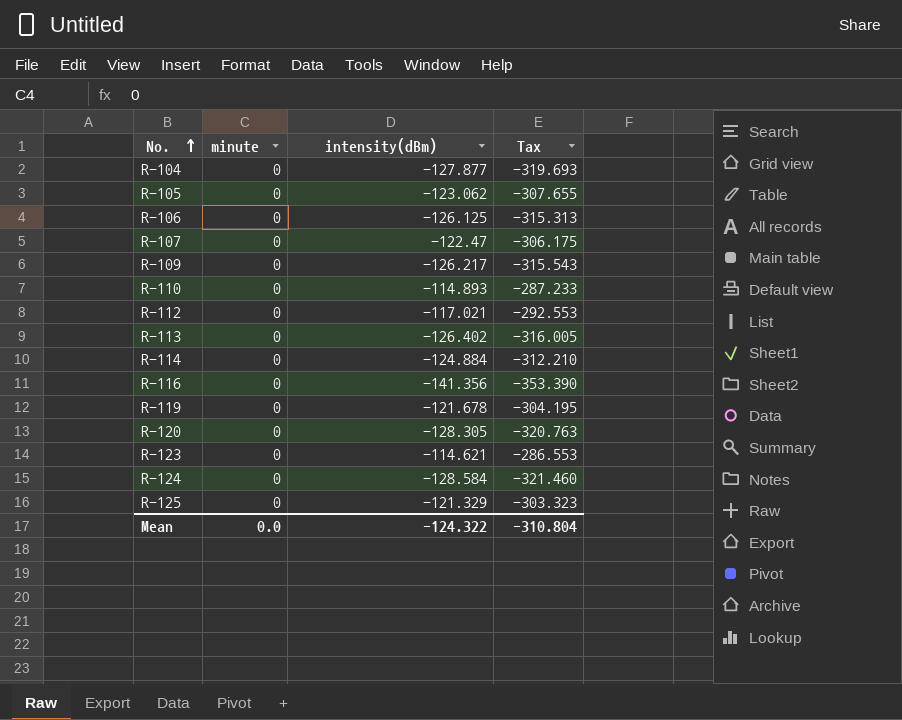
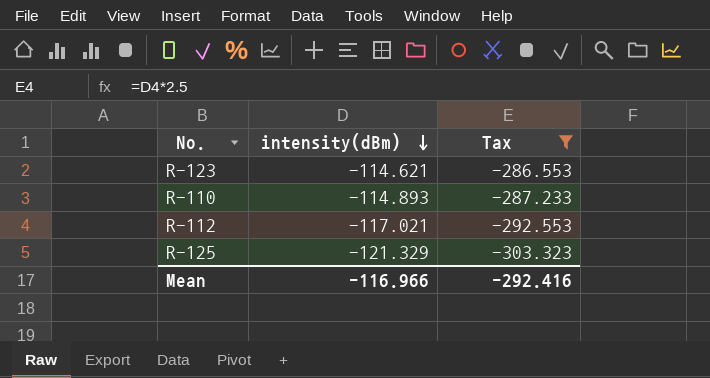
filter: none -> Tax >= -303.323
row order: No. ascending -> intensity(dBm) descending
column minute | position: 2 -> none
Mean | intensity(dBm): -124.322 -> -116.966
Mean | Tax: -310.804 -> -292.416

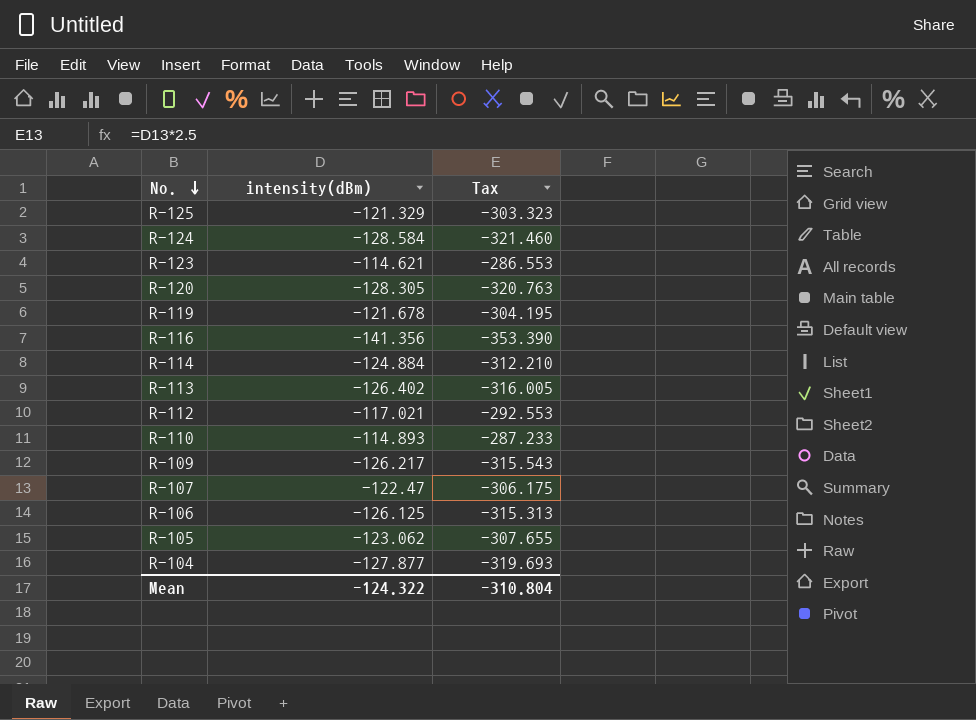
filter: Tax >= -303.323 -> none
row order: intensity(dBm) descending -> No. descending
Mean | intensity(dBm): -116.966 -> -124.322
Mean | Tax: -292.416 -> -310.804

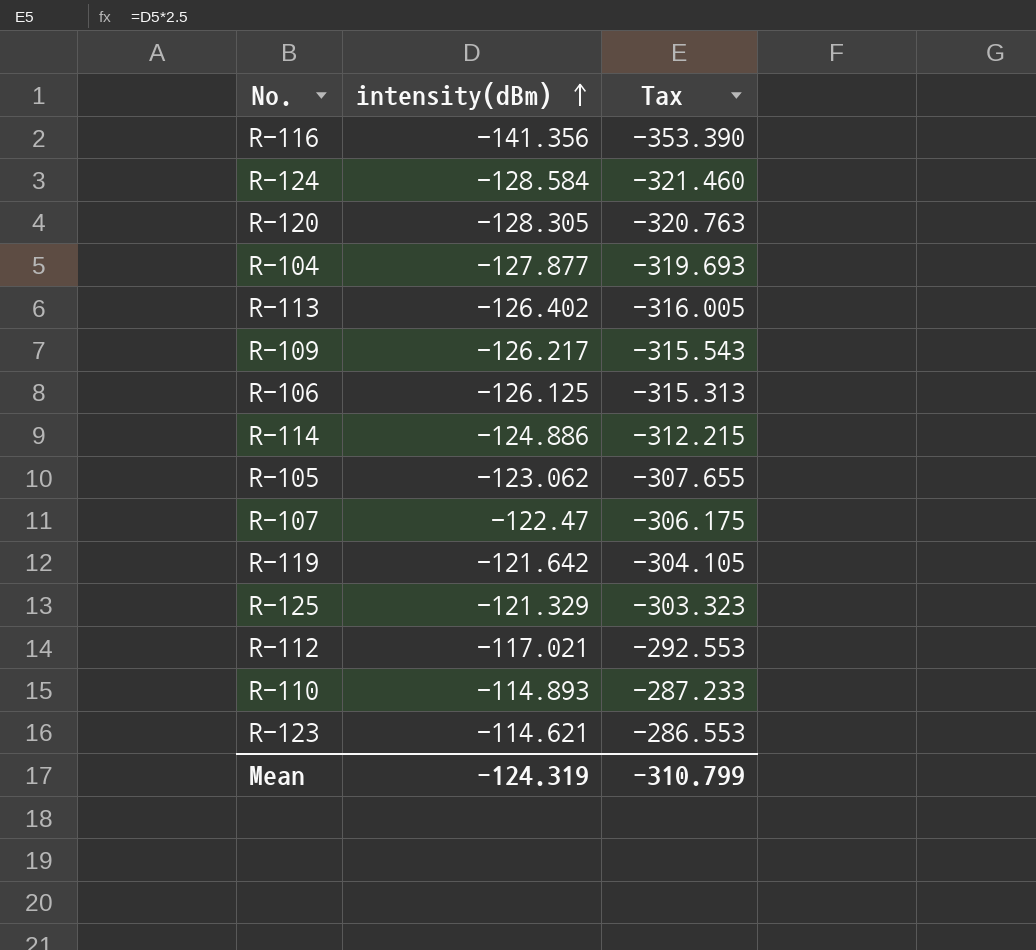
row order: No. descending -> intensity(dBm) ascending
R-114 | intensity(dBm): -124.884 -> -124.886
R-114 | Tax: -312.210 -> -312.215
R-119 | intensity(dBm): -121.678 -> -121.642
R-119 | Tax: -304.195 -> -304.105
Mean | intensity(dBm): -124.322 -> -124.319
Mean | Tax: -310.804 -> -310.799

